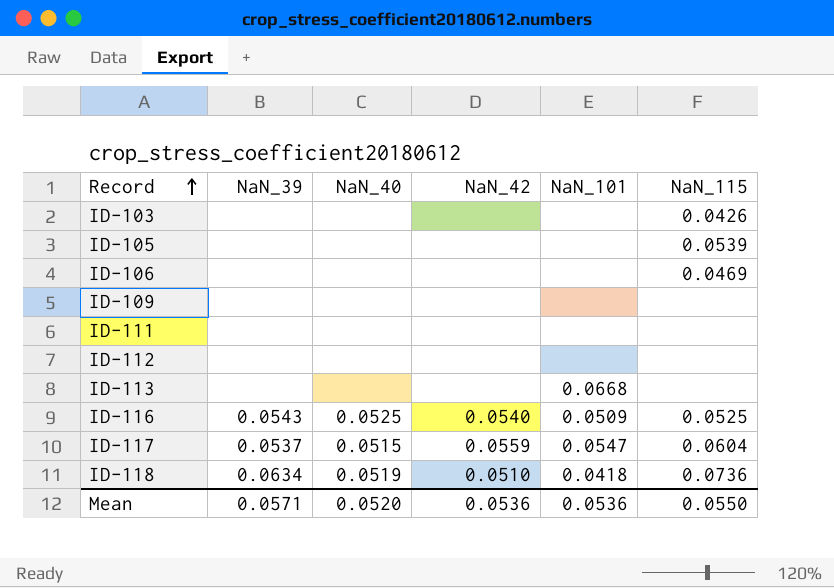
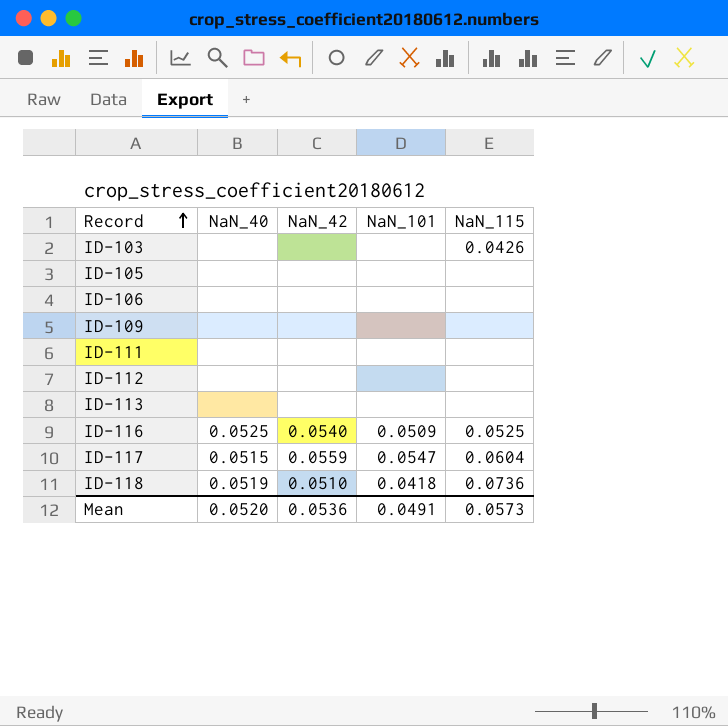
column NaN_39 | position: 2 -> none
ID-105 | NaN_115: 0.0539 -> none
ID-106 | NaN_115: 0.0469 -> none
ID-113 | NaN_101: 0.0668 -> none
Mean | NaN_101: 0.0536 -> 0.0491
Mean | NaN_115: 0.0550 -> 0.0573

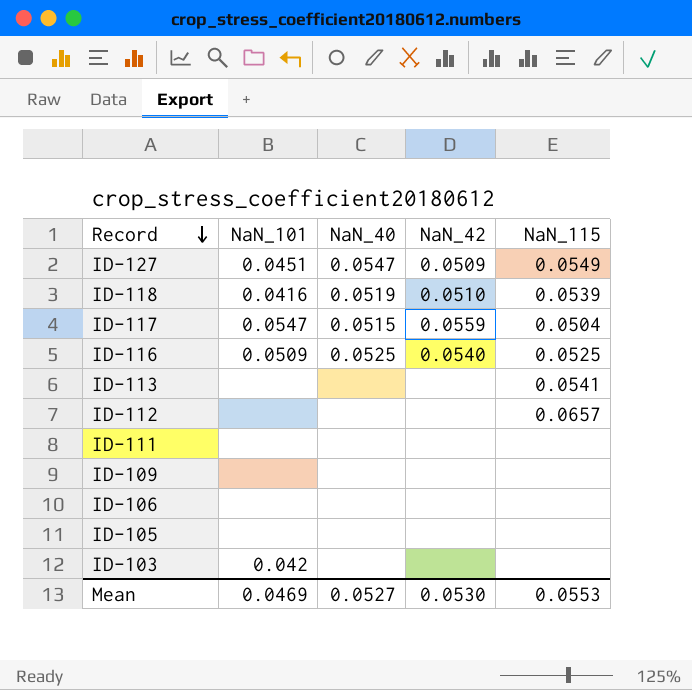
row order: Record ascending -> Record descending
column NaN_101 | position: 4 -> 2
row ID-127: none -> 0.0451 | 0.0547 | 0.0509 | 0.0549
ID-118 | NaN_101: 0.0418 -> 0.0416
ID-118 | NaN_115: 0.0736 -> 0.0539
ID-117 | NaN_115: 0.0604 -> 0.0504
ID-113 | NaN_115: none -> 0.0541
ID-112 | NaN_115: none -> 0.0657
ID-103 | NaN_101: none -> 0.042
ID-103 | NaN_115: 0.0426 -> none
Mean | NaN_101: 0.0491 -> 0.0469
Mean | NaN_40: 0.0520 -> 0.0527
Mean | NaN_42: 0.0536 -> 0.0530
Mean | NaN_115: 0.0573 -> 0.0553

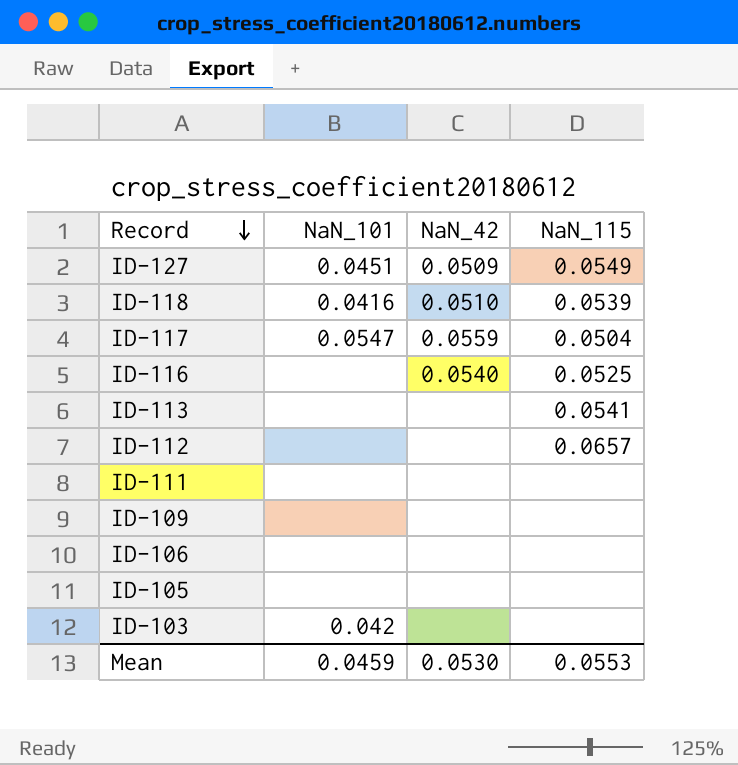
column NaN_40 | position: 3 -> none
ID-116 | NaN_101: 0.0509 -> none
Mean | NaN_101: 0.0469 -> 0.0459

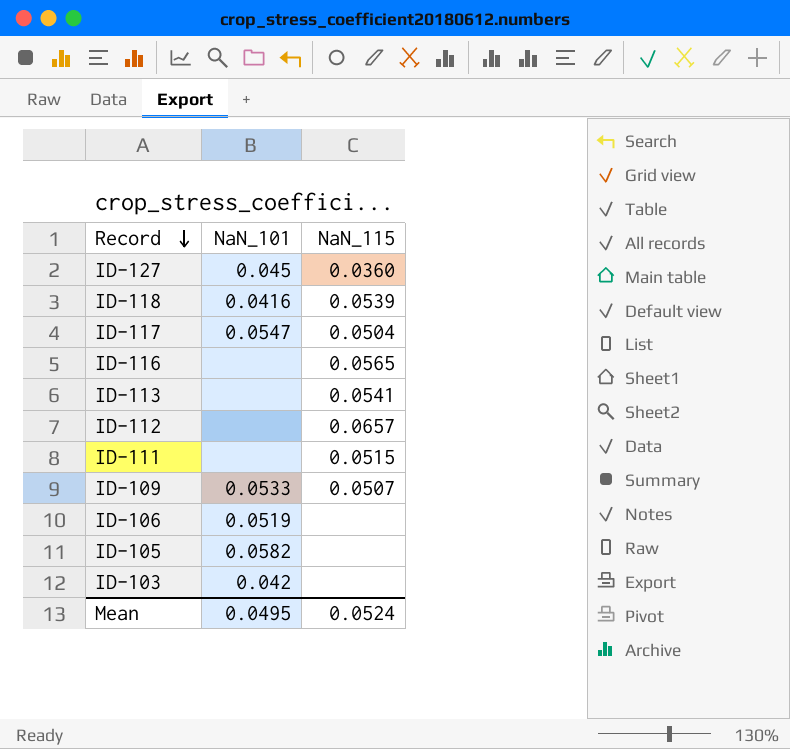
column NaN_42 | position: 3 -> none
ID-127 | NaN_101: 0.0451 -> 0.045
ID-127 | NaN_115: 0.0549 -> 0.0360
ID-116 | NaN_115: 0.0525 -> 0.0565
ID-111 | NaN_115: none -> 0.0515
ID-109 | NaN_101: none -> 0.0533
ID-109 | NaN_115: none -> 0.0507
ID-106 | NaN_101: none -> 0.0519
ID-105 | NaN_101: none -> 0.0582
Mean | NaN_101: 0.0459 -> 0.0495
Mean | NaN_115: 0.0553 -> 0.0524

